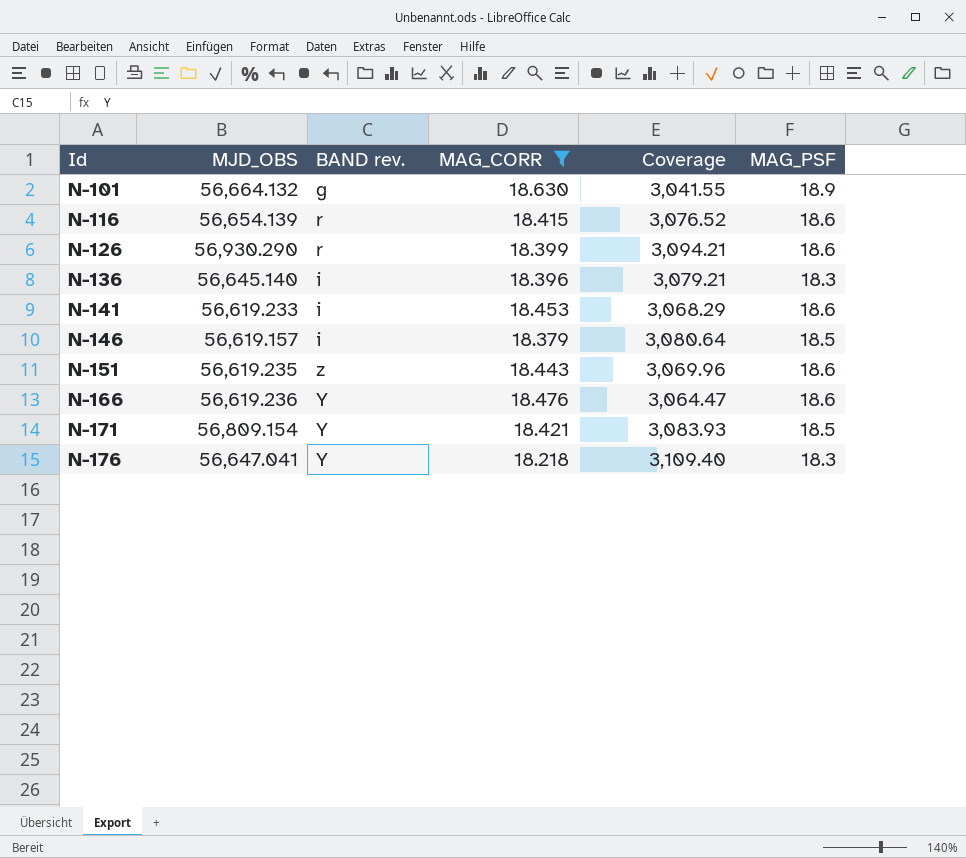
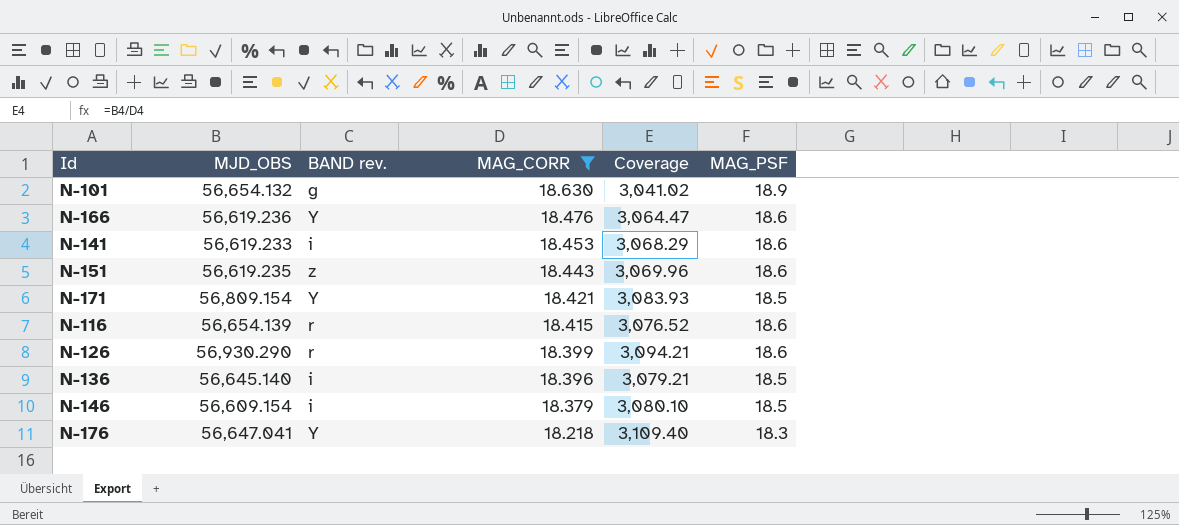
row order: Id ascending -> MAG_CORR descending
N-101 | MJD_OBS: 56,664.132 -> 56,654.132
N-101 | Coverage: 3,041.55 -> 3,041.02
N-136 | MAG_PSF: 18.3 -> 18.5
N-146 | MJD_OBS: 56,619.157 -> 56,609.154
N-146 | Coverage: 3,080.64 -> 3,080.10

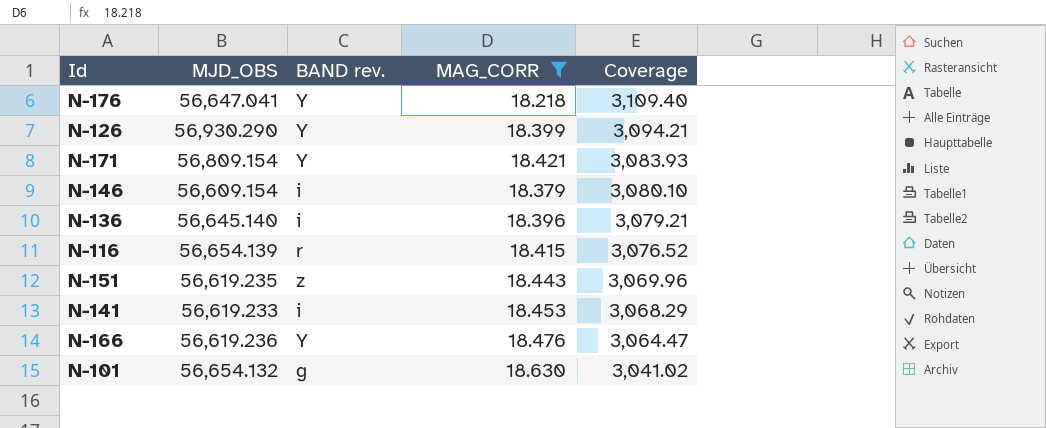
row order: MAG_CORR descending -> Coverage descending
column MAG_PSF | position: 6 -> none
N-126 | BAND rev.: r -> Y

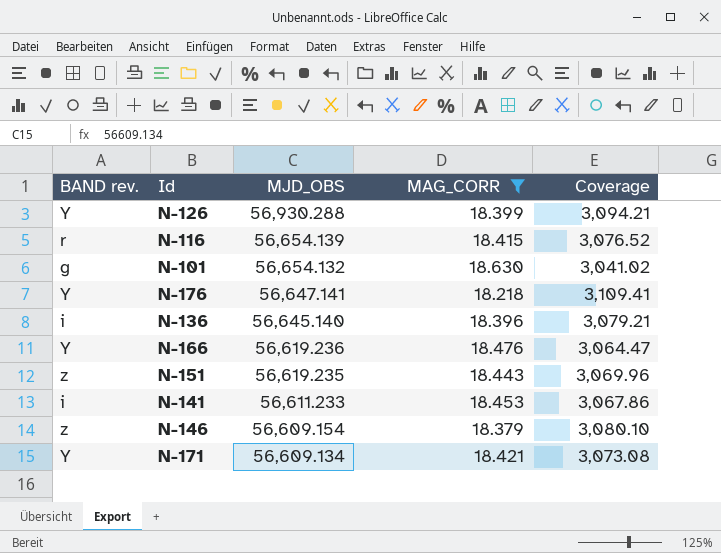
row order: Coverage descending -> MJD_OBS descending
column BAND rev. | position: 3 -> 1
N-126 | MJD_OBS: 56,930.290 -> 56,930.288
N-176 | MJD_OBS: 56,647.041 -> 56,647.141
N-176 | Coverage: 3,109.40 -> 3,109.41
N-141 | MJD_OBS: 56,619.233 -> 56,611.233
N-141 | Coverage: 3,068.29 -> 3,067.86
N-146 | BAND rev.: i -> z
N-171 | MJD_OBS: 56,809.154 -> 56,609.134
N-171 | Coverage: 3,083.93 -> 3,073.08

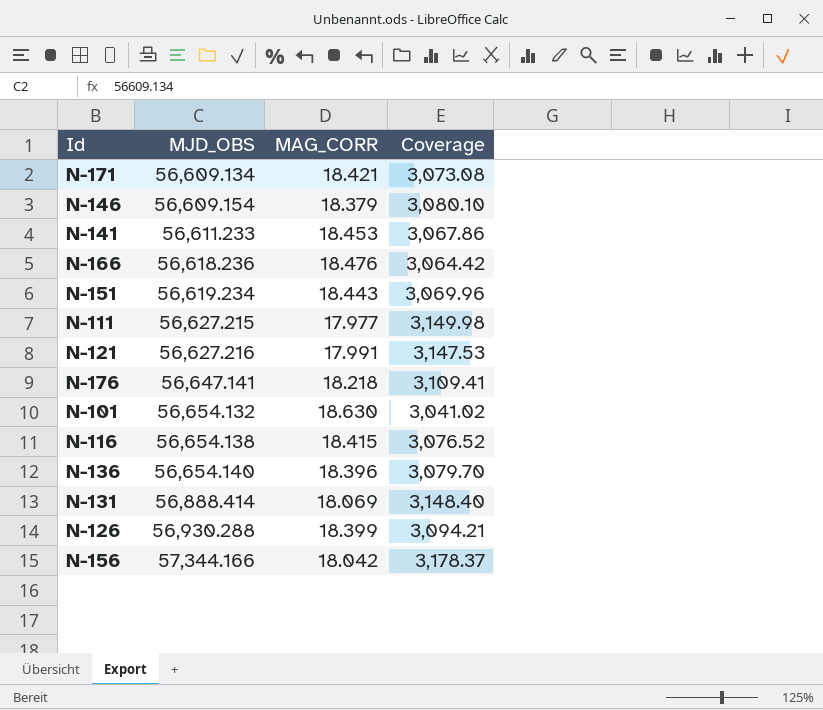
filter: MAG_CORR >= 18.218 -> none
row order: MJD_OBS descending -> MJD_OBS ascending
column BAND rev. | position: 1 -> none
N-166 | MJD_OBS: 56,619.236 -> 56,618.236
N-166 | Coverage: 3,064.47 -> 3,064.42
N-151 | MJD_OBS: 56,619.235 -> 56,619.234
N-116 | MJD_OBS: 56,654.139 -> 56,654.138
N-136 | MJD_OBS: 56,645.140 -> 56,654.140
N-136 | Coverage: 3,079.21 -> 3,079.70

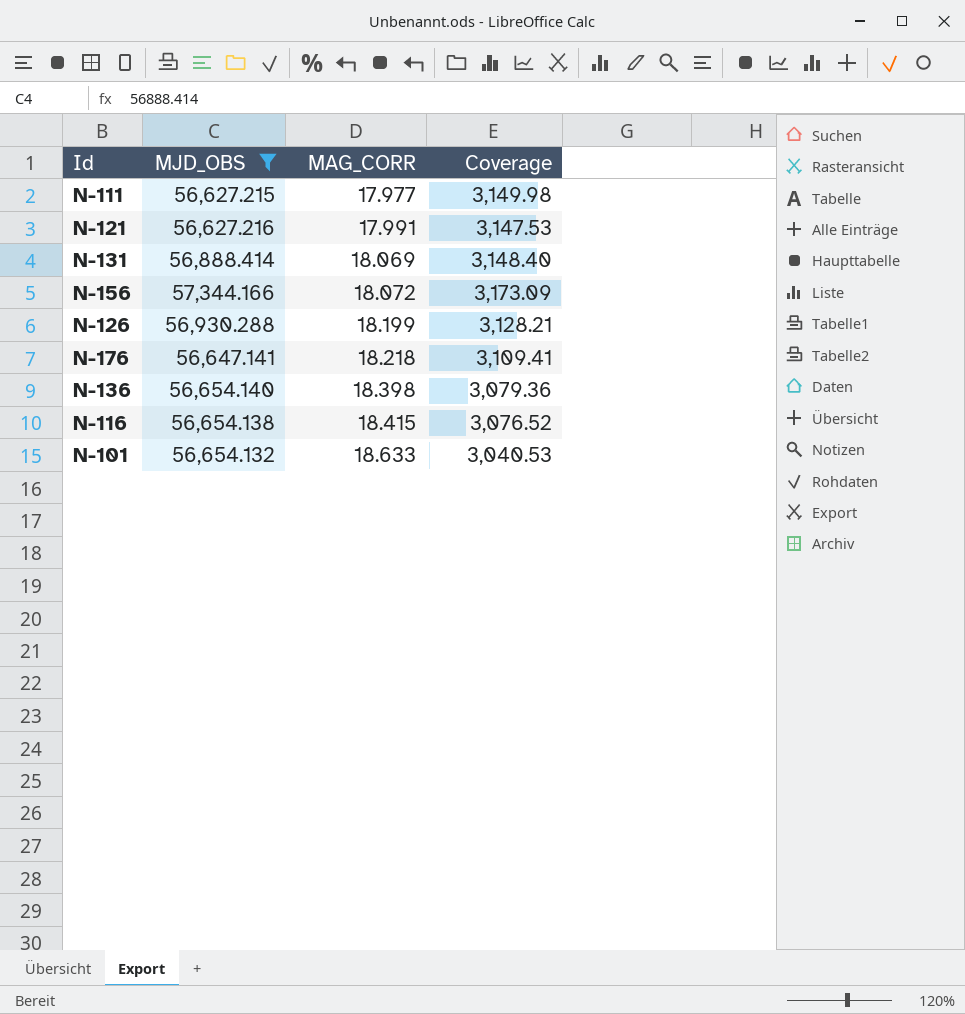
filter: none -> MJD_OBS >= 56,627.215
row order: MJD_OBS ascending -> MAG_CORR ascending
N-156 | MAG_CORR: 18.042 -> 18.072
N-156 | Coverage: 3,178.37 -> 3,173.09
N-126 | MAG_CORR: 18.399 -> 18.199
N-126 | Coverage: 3,094.21 -> 3,128.21
N-136 | MAG_CORR: 18.396 -> 18.398
N-136 | Coverage: 3,079.70 -> 3,079.36
N-101 | MAG_CORR: 18.630 -> 18.633
N-101 | Coverage: 3,041.02 -> 3,040.53

